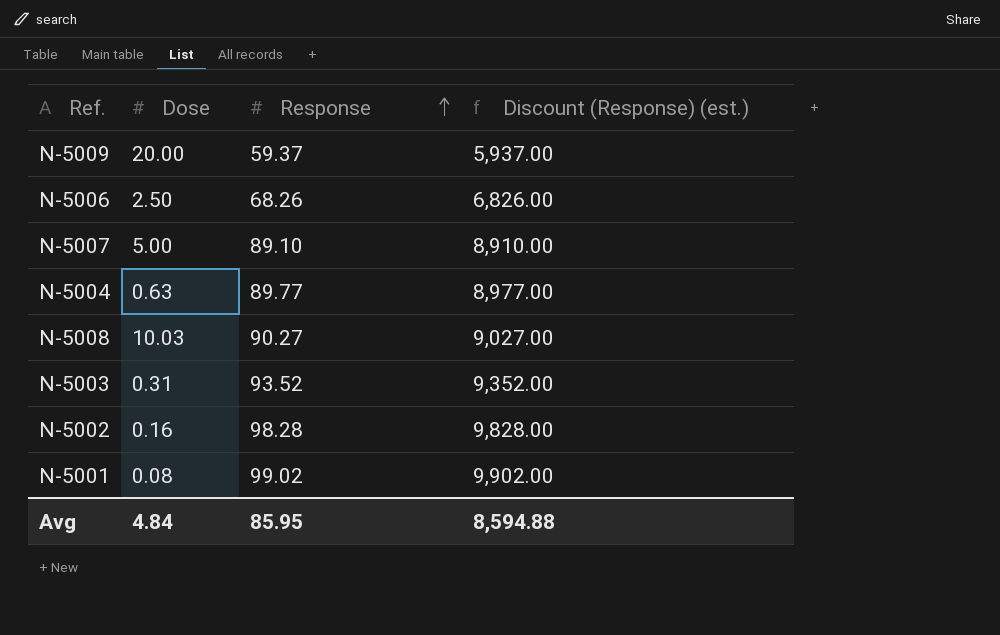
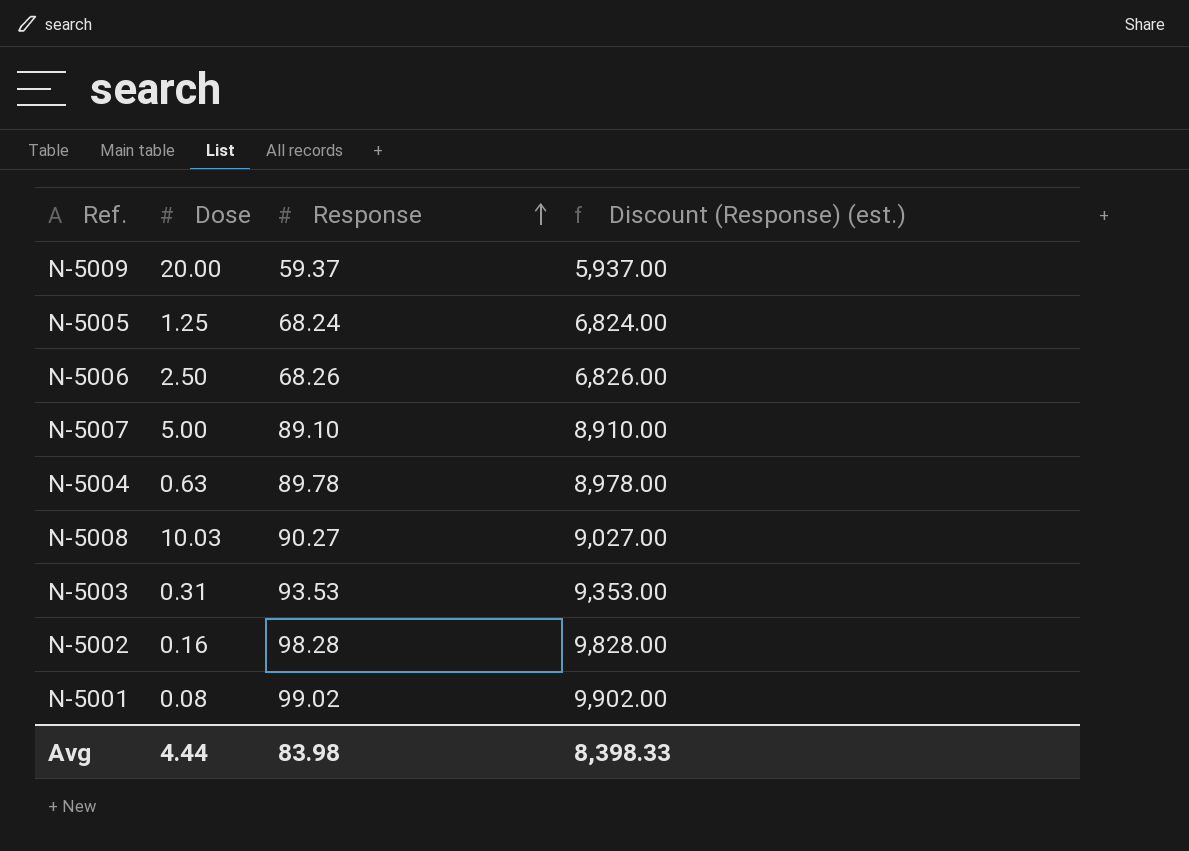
row N-5005: none -> 1.25 | 68.24 | 6,824.00
N-5004 | Response: 89.77 -> 89.78
N-5004 | Discount (Response) (est.): 8,977.00 -> 8,978.00
N-5003 | Response: 93.52 -> 93.53
N-5003 | Discount (Response) (est.): 9,352.00 -> 9,353.00
Avg | Dose: 4.84 -> 4.44
Avg | Response: 85.95 -> 83.98
Avg | Discount (Response) (est.): 8,594.88 -> 8,398.33

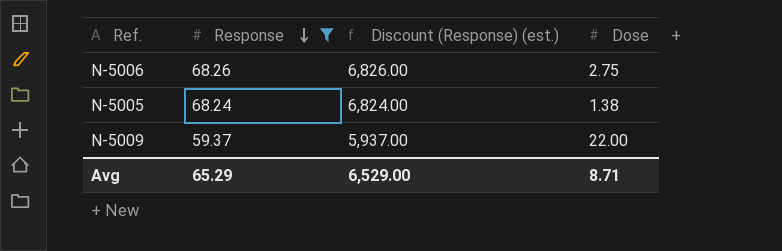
filter: none -> Response <= 68.26
row order: Response ascending -> Response descending
column Dose | position: 2 -> 4
N-5006 | Dose: 2.50 -> 2.75
N-5005 | Dose: 1.25 -> 1.38
N-5009 | Dose: 20.00 -> 22.00
Avg | Response: 83.98 -> 65.29
Avg | Discount (Response) (est.): 8,398.33 -> 6,529.00
Avg | Dose: 4.44 -> 8.71

